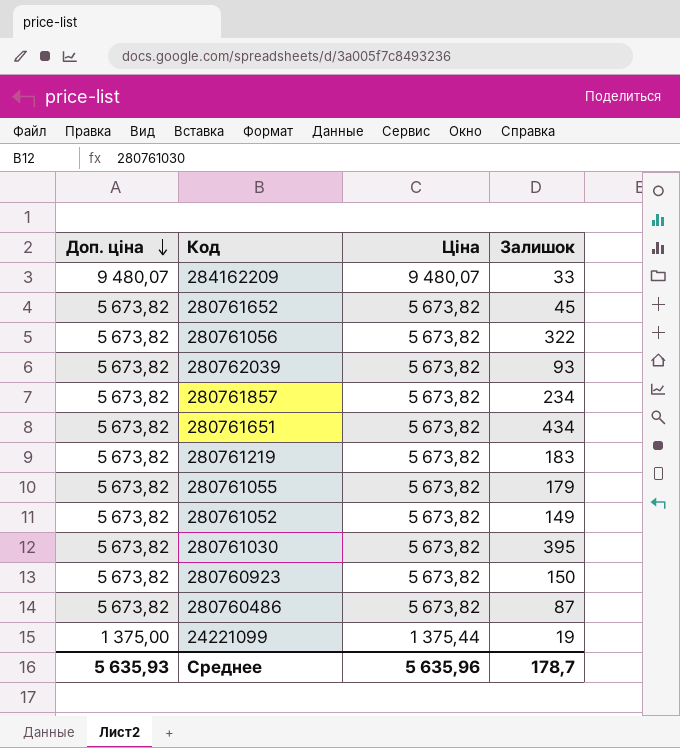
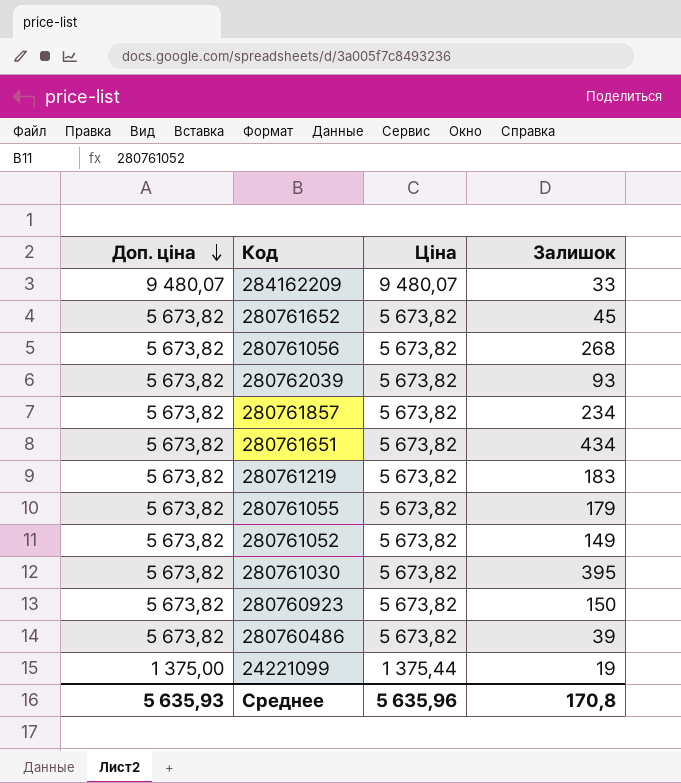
280761056 | Залишок: 322 -> 268
280760486 | Залишок: 87 -> 39
Среднее | Залишок: 178,7 -> 170,8

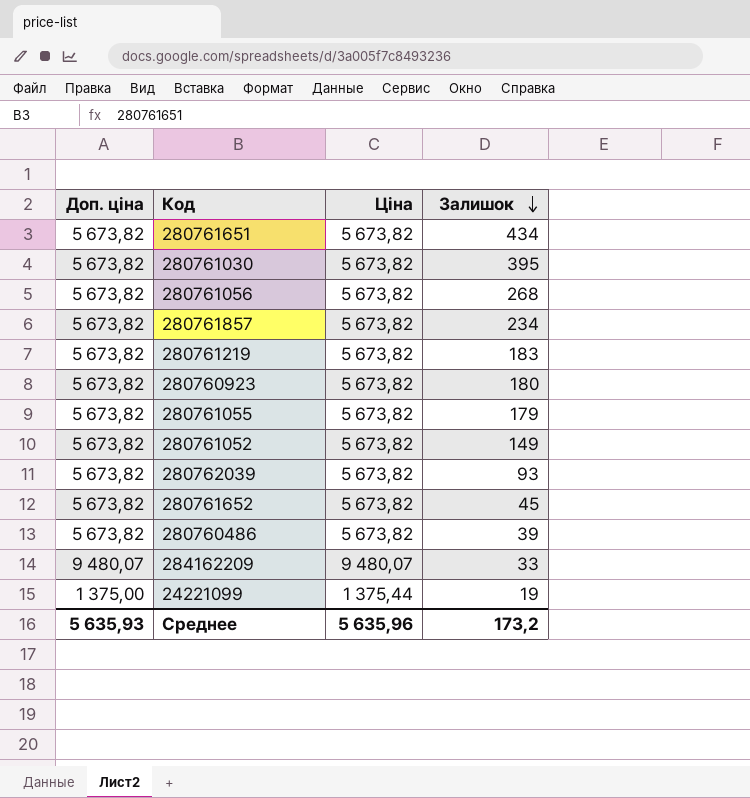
row order: Доп. ціна descending -> Залишок descending
280760923 | Залишок: 150 -> 180
Среднее | Залишок: 170,8 -> 173,2

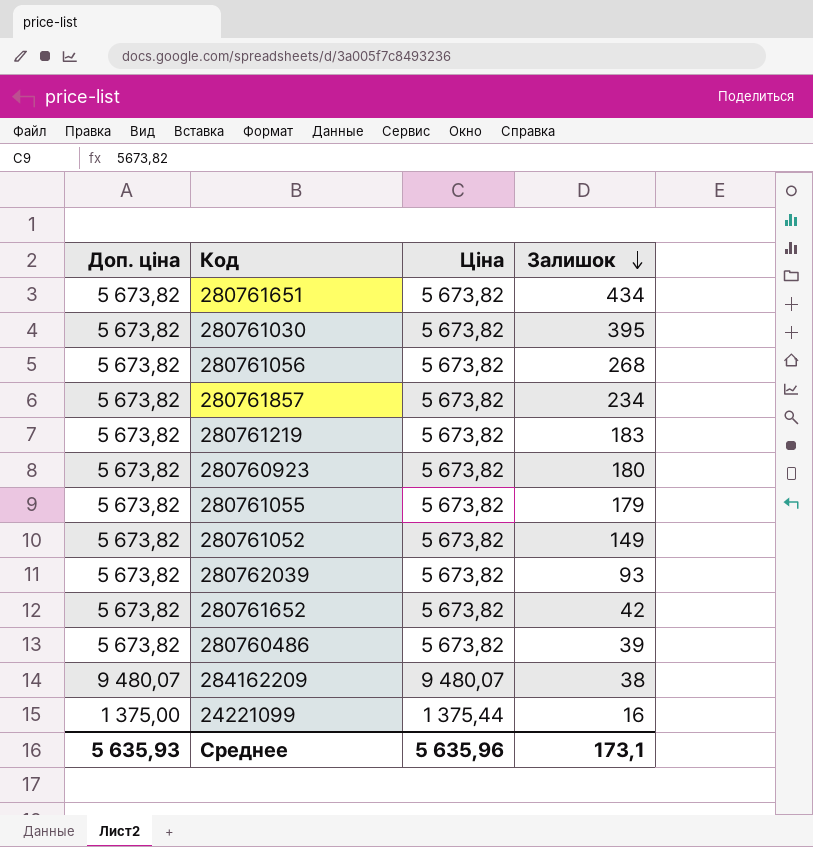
280761652 | Залишок: 45 -> 42
284162209 | Залишок: 33 -> 38
24221099 | Залишок: 19 -> 16
Среднее | Залишок: 173,2 -> 173,1

